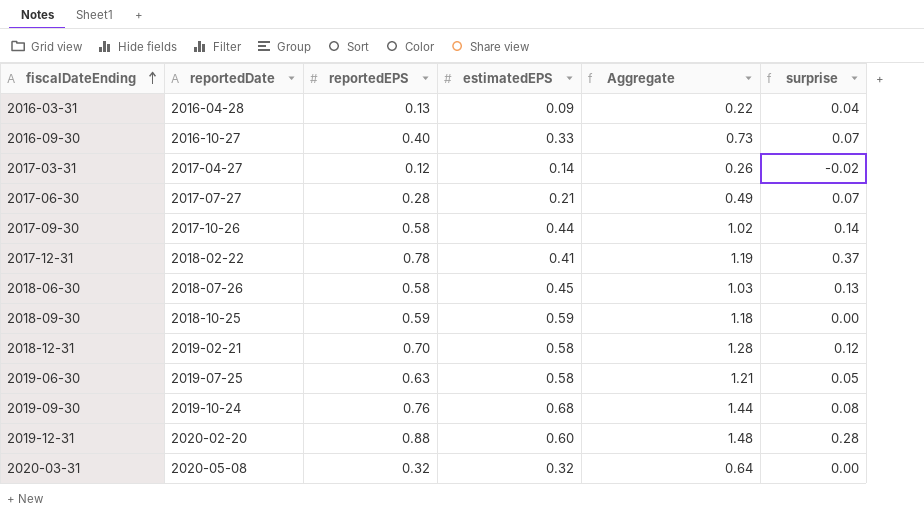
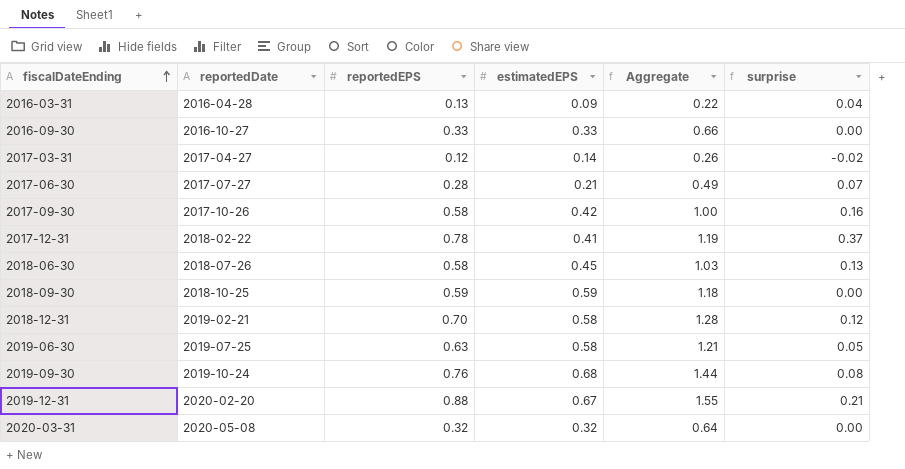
2016-09-30 | reportedEPS: 0.40 -> 0.33
2016-09-30 | Aggregate: 0.73 -> 0.66
2016-09-30 | surprise: 0.07 -> 0.00
2017-09-30 | estimatedEPS: 0.44 -> 0.42
2017-09-30 | Aggregate: 1.02 -> 1.00
2017-09-30 | surprise: 0.14 -> 0.16
2019-12-31 | estimatedEPS: 0.60 -> 0.67
2019-12-31 | Aggregate: 1.48 -> 1.55
2019-12-31 | surprise: 0.28 -> 0.21

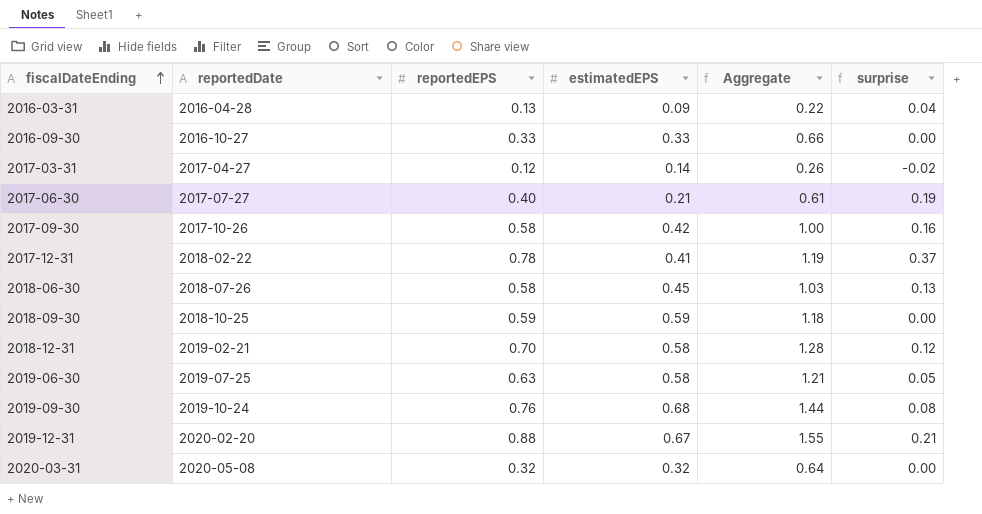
2017-06-30 | reportedEPS: 0.28 -> 0.40
2017-06-30 | Aggregate: 0.49 -> 0.61
2017-06-30 | surprise: 0.07 -> 0.19

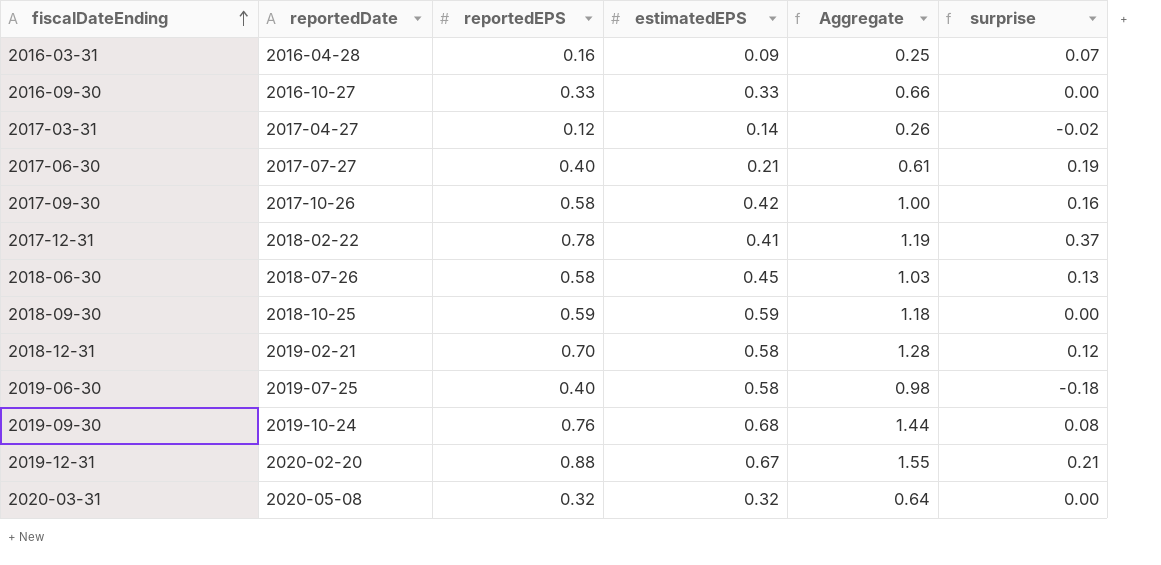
2016-03-31 | reportedEPS: 0.13 -> 0.16
2016-03-31 | Aggregate: 0.22 -> 0.25
2016-03-31 | surprise: 0.04 -> 0.07
2019-06-30 | reportedEPS: 0.63 -> 0.40
2019-06-30 | Aggregate: 1.21 -> 0.98
2019-06-30 | surprise: 0.05 -> -0.18

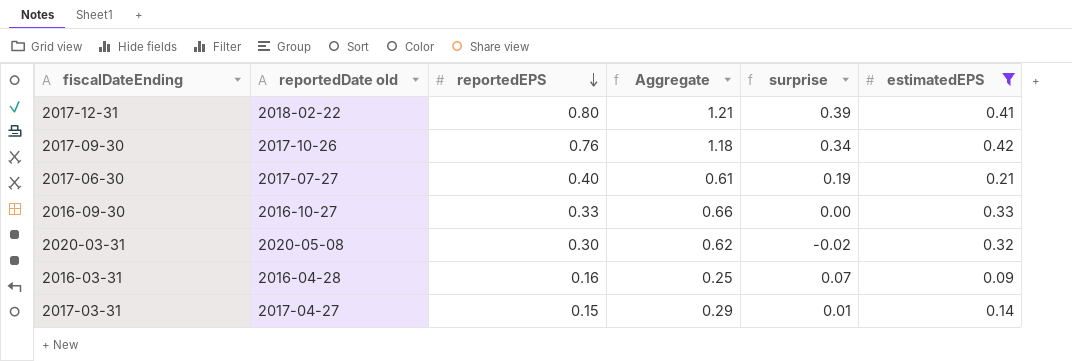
filter: none -> estimatedEPS <= 0.42
row order: fiscalDateEnding ascending -> reportedEPS descending
column name: reportedDate -> reportedDate old
column estimatedEPS | position: 4 -> 6
2017-12-31 | reportedEPS: 0.78 -> 0.80
2017-12-31 | Aggregate: 1.19 -> 1.21
2017-12-31 | surprise: 0.37 -> 0.39
2017-09-30 | reportedEPS: 0.58 -> 0.76
2017-09-30 | Aggregate: 1.00 -> 1.18
2017-09-30 | surprise: 0.16 -> 0.34
2020-03-31 | reportedEPS: 0.32 -> 0.30
2020-03-31 | Aggregate: 0.64 -> 0.62
2020-03-31 | surprise: 0.00 -> -0.02
2017-03-31 | reportedEPS: 0.12 -> 0.15
2017-03-31 | Aggregate: 0.26 -> 0.29
2017-03-31 | surprise: -0.02 -> 0.01

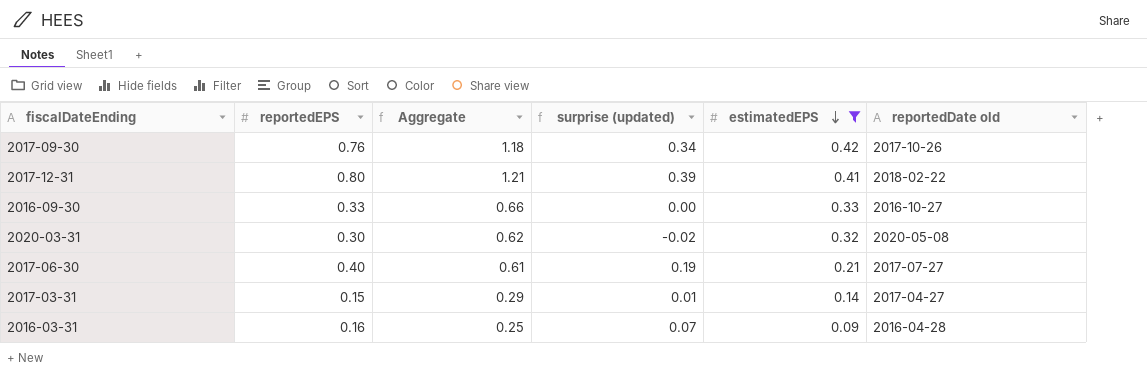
row order: reportedEPS descending -> estimatedEPS descending
column name: surprise -> surprise (updated)
column reportedDate old | position: 2 -> 6

